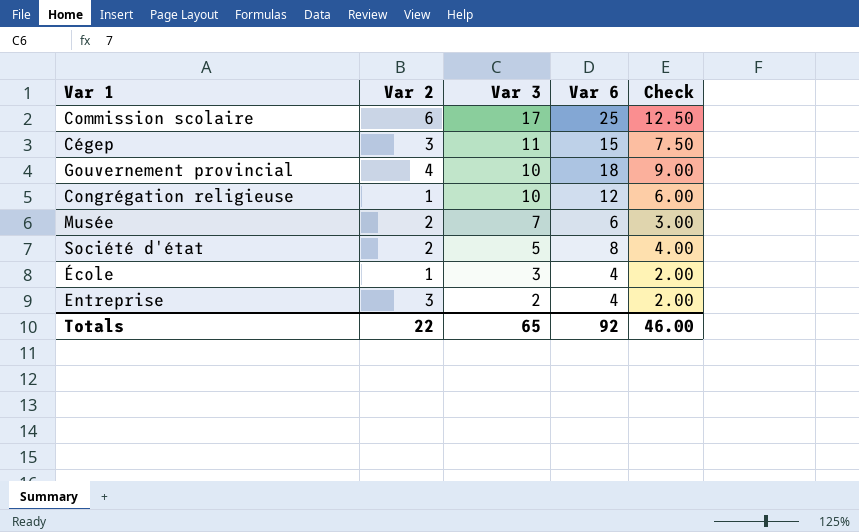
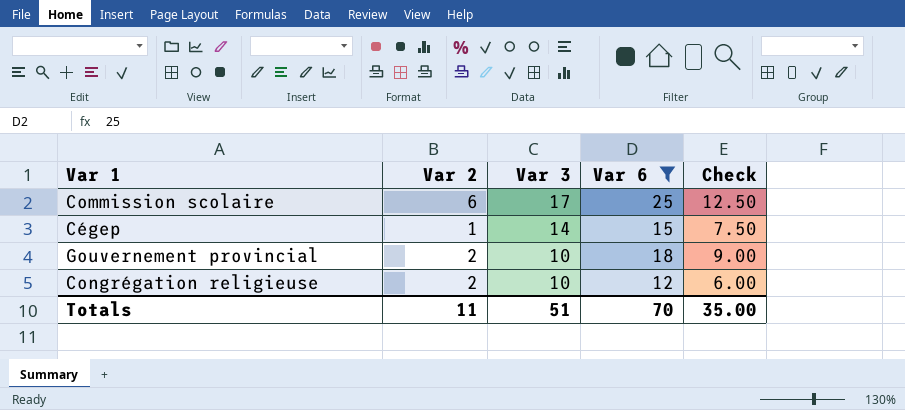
filter: none -> Var 6 >= 12
Cégep | Var 2: 3 -> 1
Cégep | Var 3: 11 -> 14
Gouvernement provincial | Var 2: 4 -> 2
Congrégation religieuse | Var 2: 1 -> 2
Totals | Var 2: 22 -> 11
Totals | Var 3: 65 -> 51
Totals | Var 6: 92 -> 70
Totals | Check: 46.00 -> 35.00

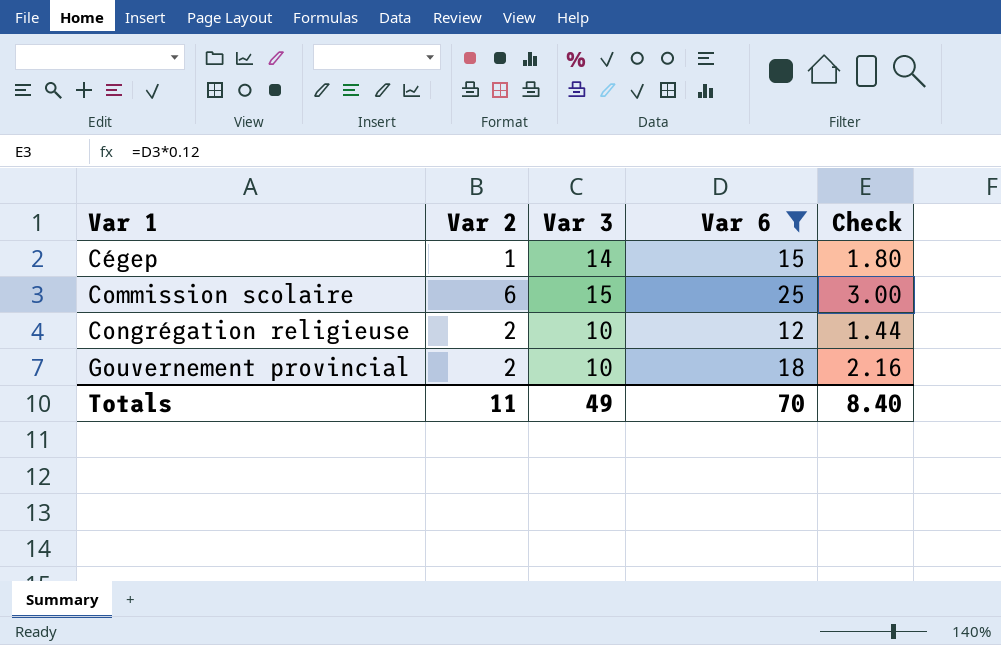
row order: Var 3 descending -> Var 1 ascending
column Check | formula: [Var 6] * 0.5 -> [Var 6] * 0.12
Commission scolaire | Var 3: 17 -> 15
Totals | Var 3: 51 -> 49
Totals | Check: 35.00 -> 8.40

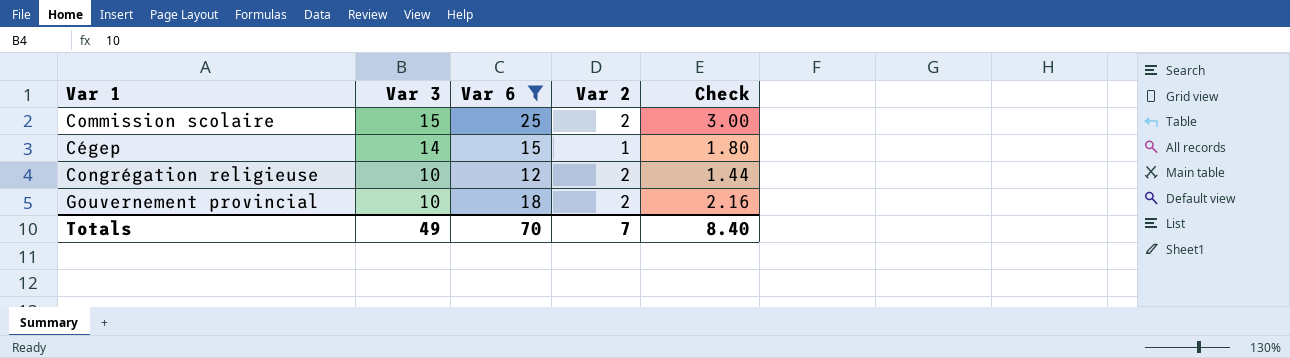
row order: Var 1 ascending -> Var 3 descending
column Var 2 | position: 2 -> 4
Commission scolaire | Var 2: 6 -> 2
Totals | Var 2: 11 -> 7

